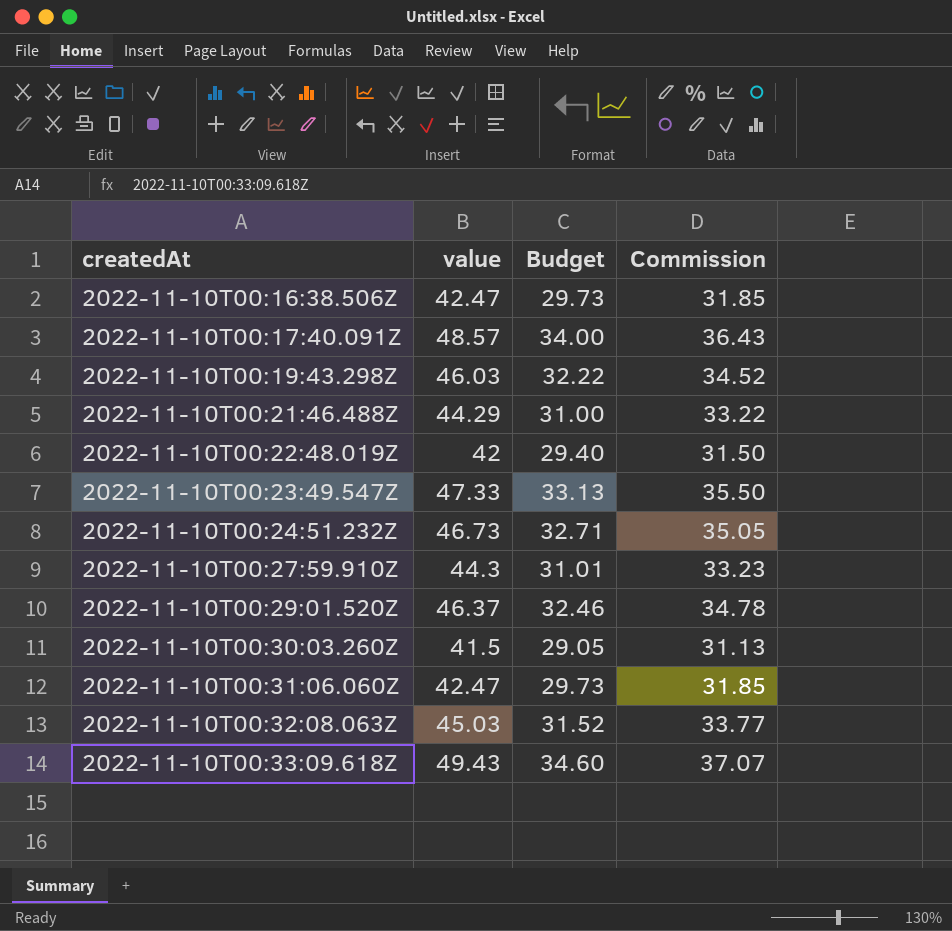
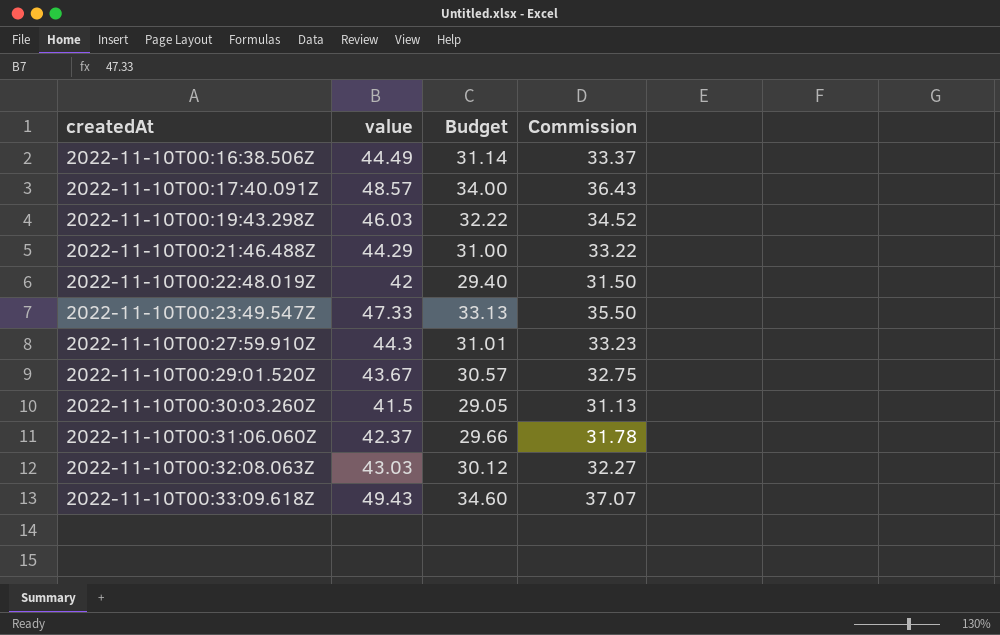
row 2022-11-10T00:24:51.232Z: 46.73 | 32.71 | 35.05 -> none
2022-11-10T00:16:38.506Z | value: 42.47 -> 44.49
2022-11-10T00:16:38.506Z | Budget: 29.73 -> 31.14
2022-11-10T00:16:38.506Z | Commission: 31.85 -> 33.37
2022-11-10T00:29:01.520Z | value: 46.37 -> 43.67
2022-11-10T00:29:01.520Z | Budget: 32.46 -> 30.57
2022-11-10T00:29:01.520Z | Commission: 34.78 -> 32.75
2022-11-10T00:31:06.060Z | value: 42.47 -> 42.37
2022-11-10T00:31:06.060Z | Budget: 29.73 -> 29.66
2022-11-10T00:31:06.060Z | Commission: 31.85 -> 31.78
2022-11-10T00:32:08.063Z | value: 45.03 -> 43.03
2022-11-10T00:32:08.063Z | Budget: 31.52 -> 30.12
2022-11-10T00:32:08.063Z | Commission: 33.77 -> 32.27

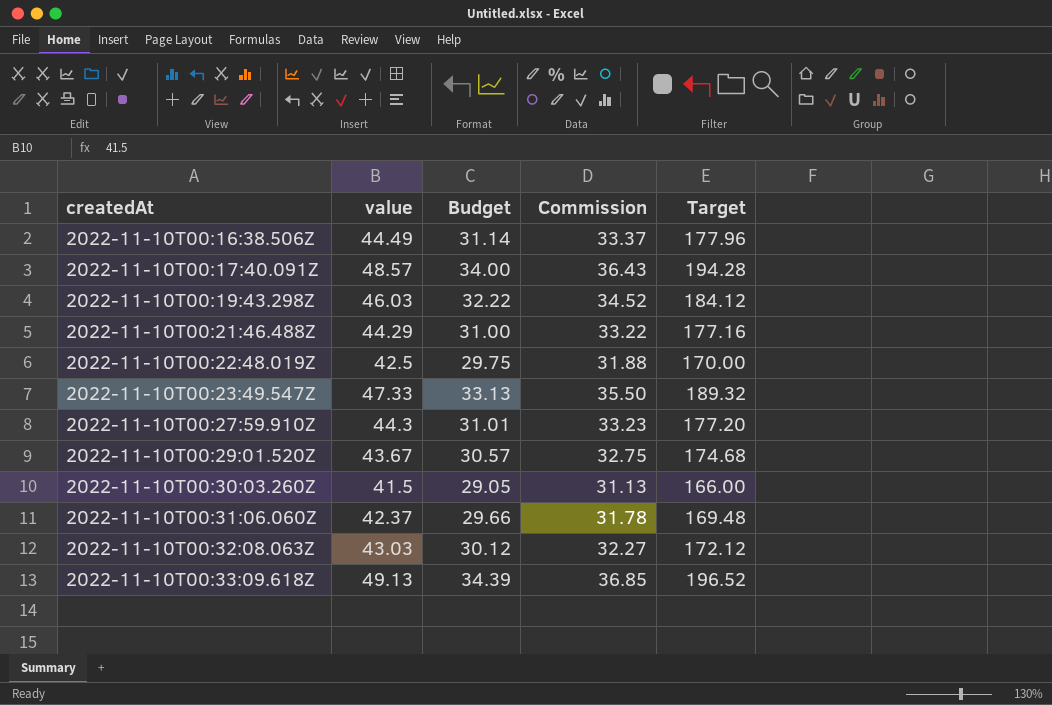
column Target | formula: none -> [value] * 4
2022-11-10T00:22:48.019Z | value: 42 -> 42.5
2022-11-10T00:22:48.019Z | Budget: 29.40 -> 29.75
2022-11-10T00:22:48.019Z | Commission: 31.50 -> 31.88
2022-11-10T00:33:09.618Z | value: 49.43 -> 49.13
2022-11-10T00:33:09.618Z | Budget: 34.60 -> 34.39
2022-11-10T00:33:09.618Z | Commission: 37.07 -> 36.85

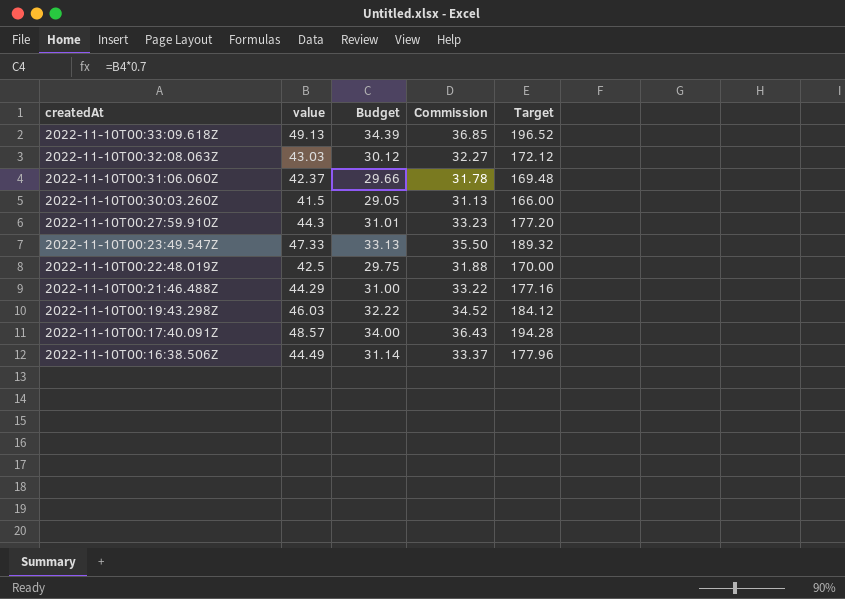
row order: createdAt ascending -> createdAt descending
row 2022-11-10T00:29:01.520Z: 43.67 | 30.57 | 32.75 | 174.68 -> none

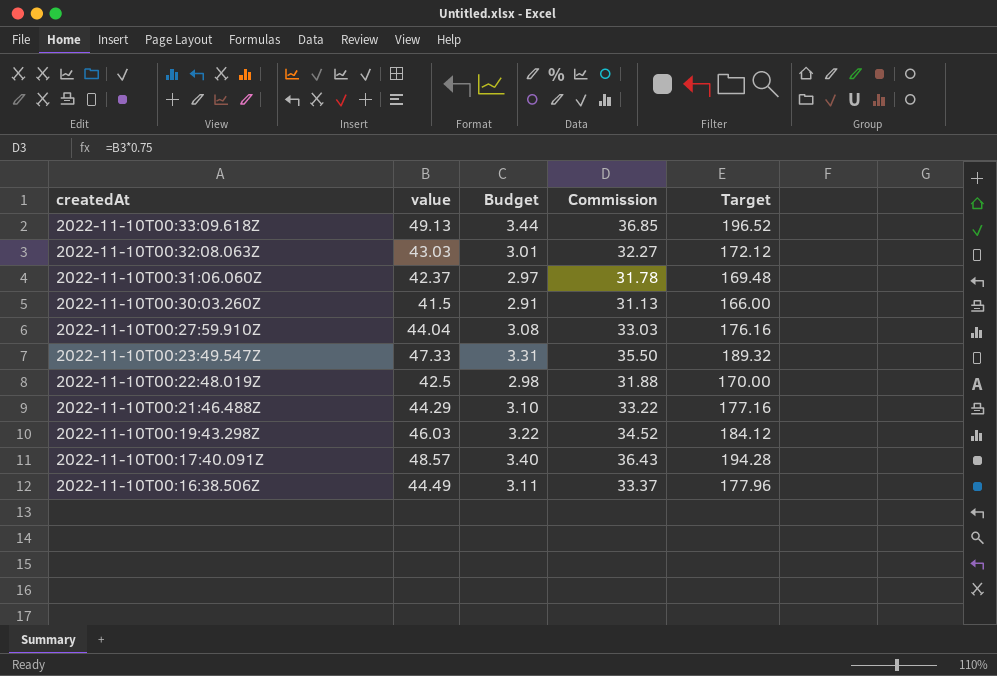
column Budget | formula: [value] * 0.7 -> [value] * 0.07
2022-11-10T00:27:59.910Z | value: 44.3 -> 44.04
2022-11-10T00:27:59.910Z | Commission: 33.23 -> 33.03
2022-11-10T00:27:59.910Z | Target: 177.20 -> 176.16

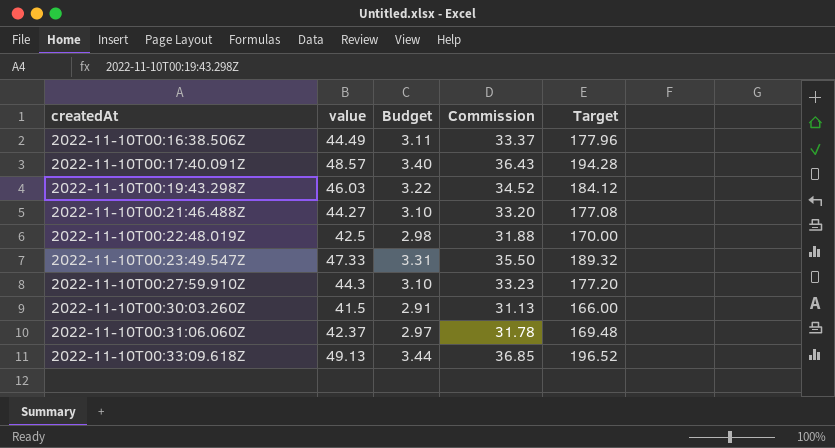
row order: createdAt descending -> createdAt ascending
row 2022-11-10T00:32:08.063Z: 43.03 | 3.01 | 32.27 | 172.12 -> none
2022-11-10T00:21:46.488Z | value: 44.29 -> 44.27
2022-11-10T00:21:46.488Z | Commission: 33.22 -> 33.20
2022-11-10T00:21:46.488Z | Target: 177.16 -> 177.08
2022-11-10T00:27:59.910Z | value: 44.04 -> 44.3
2022-11-10T00:27:59.910Z | Budget: 3.08 -> 3.10
2022-11-10T00:27:59.910Z | Commission: 33.03 -> 33.23
2022-11-10T00:27:59.910Z | Target: 176.16 -> 177.20

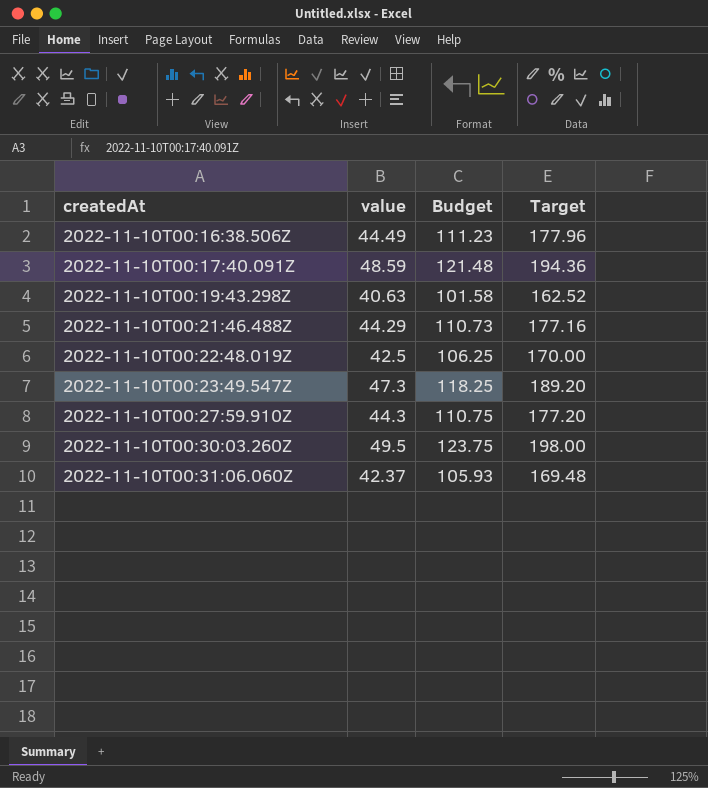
column Commission | formula: [value] * 0.75 -> none
column Budget | formula: [value] * 0.07 -> [value] * 2.5
row 2022-11-10T00:33:09.618Z: 49.13 | 3.44 | 36.85 | 196.52 -> none
2022-11-10T00:17:40.091Z | value: 48.57 -> 48.59
2022-11-10T00:17:40.091Z | Target: 194.28 -> 194.36
2022-11-10T00:19:43.298Z | value: 46.03 -> 40.63
2022-11-10T00:19:43.298Z | Target: 184.12 -> 162.52
2022-11-10T00:21:46.488Z | value: 44.27 -> 44.29
2022-11-10T00:21:46.488Z | Target: 177.08 -> 177.16
2022-11-10T00:23:49.547Z | value: 47.33 -> 47.3
2022-11-10T00:23:49.547Z | Target: 189.32 -> 189.20
2022-11-10T00:30:03.260Z | value: 41.5 -> 49.5
2022-11-10T00:30:03.260Z | Target: 166.00 -> 198.00

